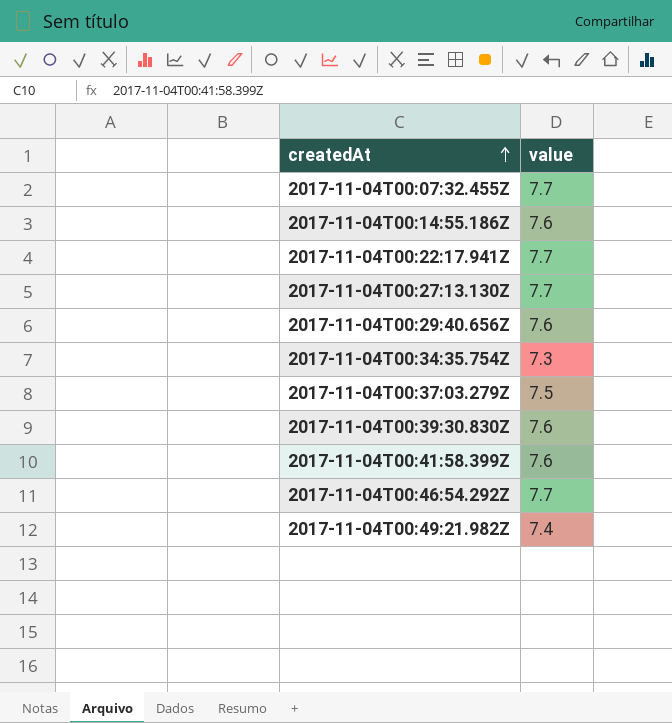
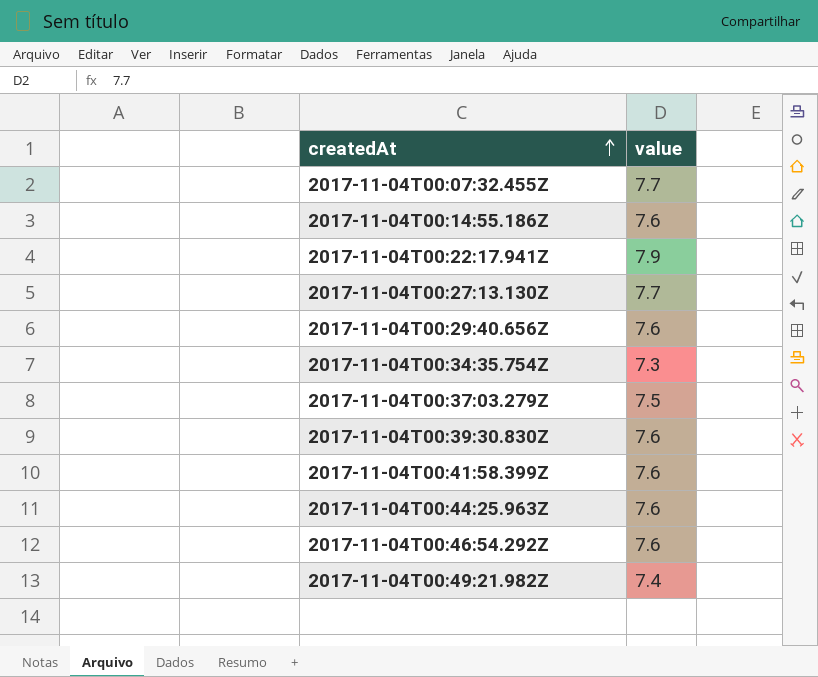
2017-11-04T00:22:17.941Z | value: 7.7 -> 7.9
row 2017-11-04T00:44:25.963Z: none -> 7.6
2017-11-04T00:46:54.292Z | value: 7.7 -> 7.6

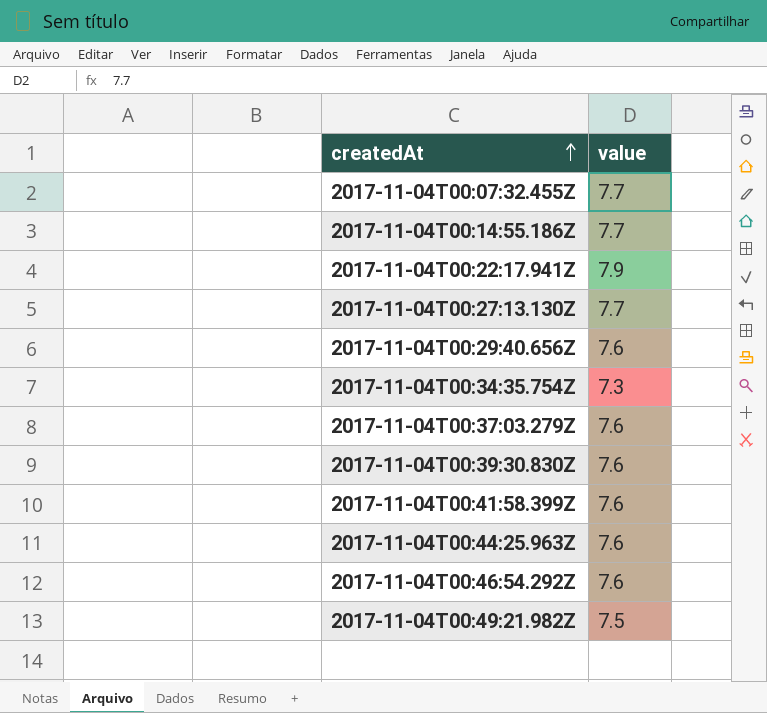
2017-11-04T00:14:55.186Z | value: 7.6 -> 7.7
2017-11-04T00:37:03.279Z | value: 7.5 -> 7.6
2017-11-04T00:49:21.982Z | value: 7.4 -> 7.5

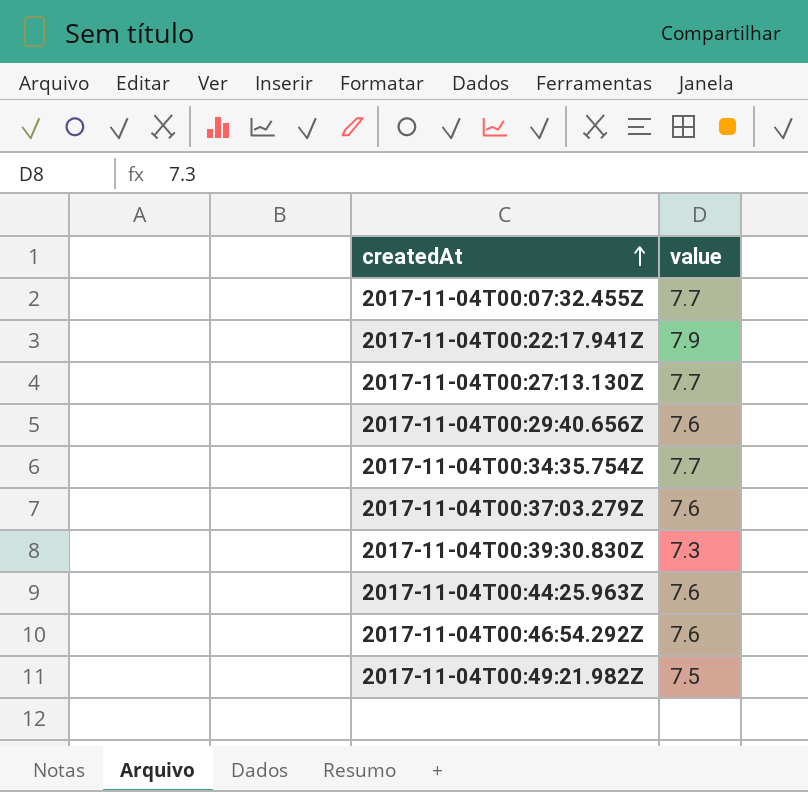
row 2017-11-04T00:14:55.186Z: 7.7 -> none
row 2017-11-04T00:41:58.399Z: 7.6 -> none
2017-11-04T00:34:35.754Z | value: 7.3 -> 7.7
2017-11-04T00:39:30.830Z | value: 7.6 -> 7.3

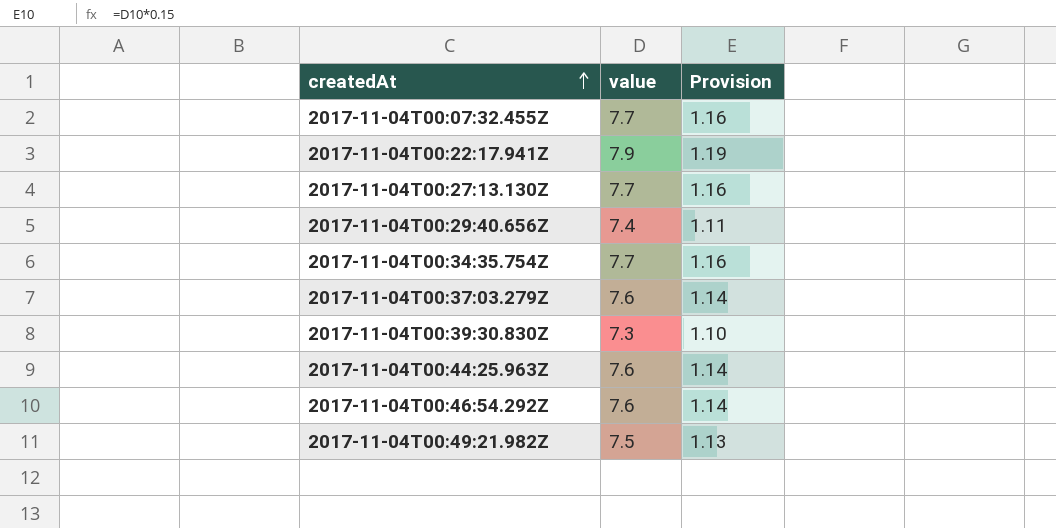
column Provision | formula: none -> [value] * 0.15
2017-11-04T00:29:40.656Z | value: 7.6 -> 7.4

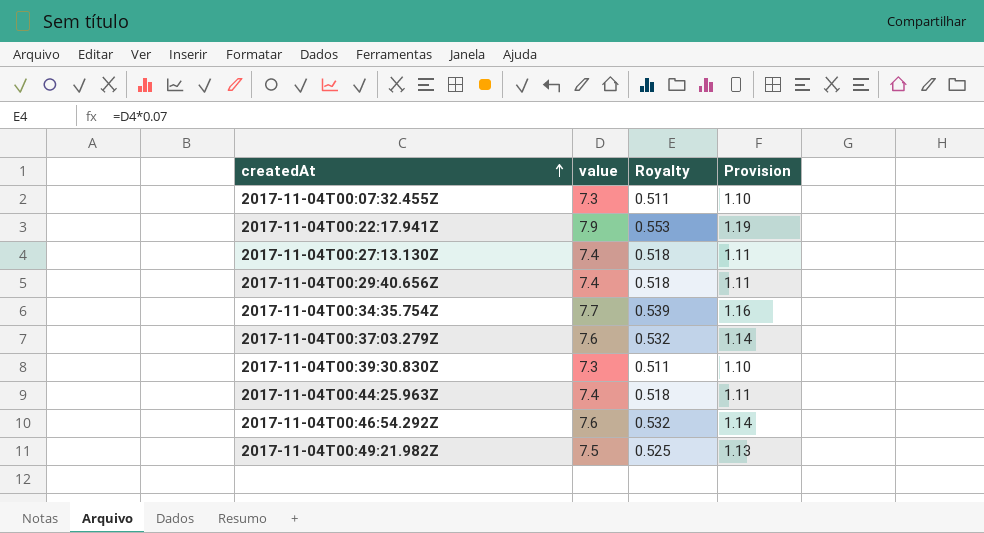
column Royalty | formula: none -> [value] * 0.07
2017-11-04T00:07:32.455Z | value: 7.7 -> 7.3
2017-11-04T00:07:32.455Z | Provision: 1.16 -> 1.10
2017-11-04T00:27:13.130Z | value: 7.7 -> 7.4
2017-11-04T00:27:13.130Z | Provision: 1.16 -> 1.11
2017-11-04T00:44:25.963Z | value: 7.6 -> 7.4
2017-11-04T00:44:25.963Z | Provision: 1.14 -> 1.11

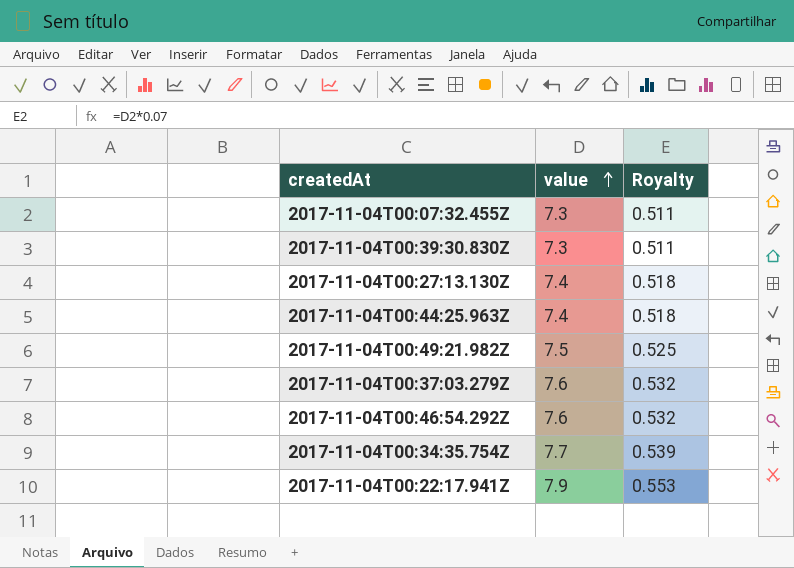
row order: createdAt ascending -> value ascending
column Provision | formula: [value] * 0.15 -> none
row 2017-11-04T00:29:40.656Z: 7.4 | 0.518 | 1.11 -> none

